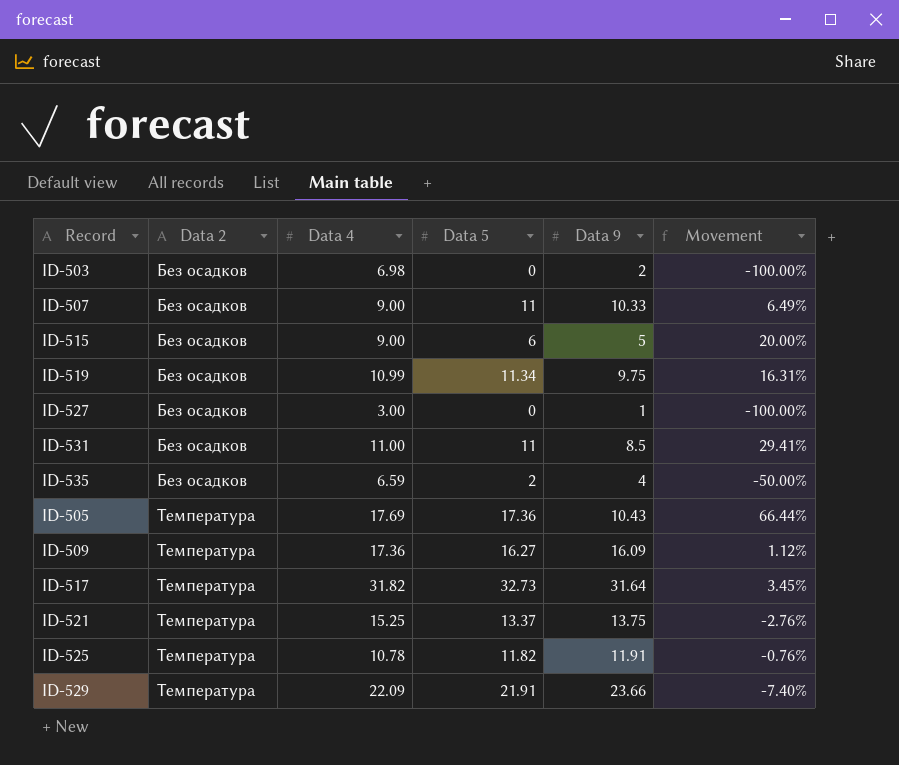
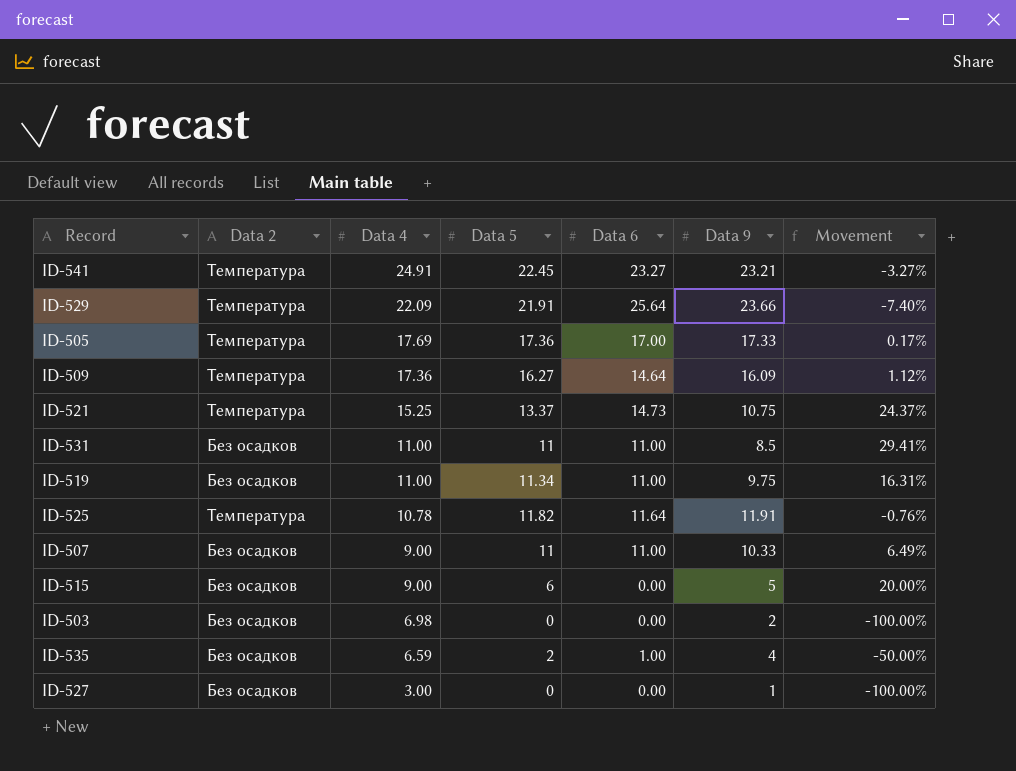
row order: Data 2 ascending -> Data 4 descending
column Data 6 | position: none -> 5
row ID-517: Температура | 31.82 | 32.73 | 31.64 | 3.45% -> none
row ID-541: none -> Температура | 24.91 | 22.45 | 23.27 | 23.21 | -3.27%
ID-505 | Data 9: 10.43 -> 17.33
ID-505 | Movement: 66.44% -> 0.17%
ID-521 | Data 9: 13.75 -> 10.75
ID-521 | Movement: -2.76% -> 24.37%
ID-519 | Data 4: 10.99 -> 11.00

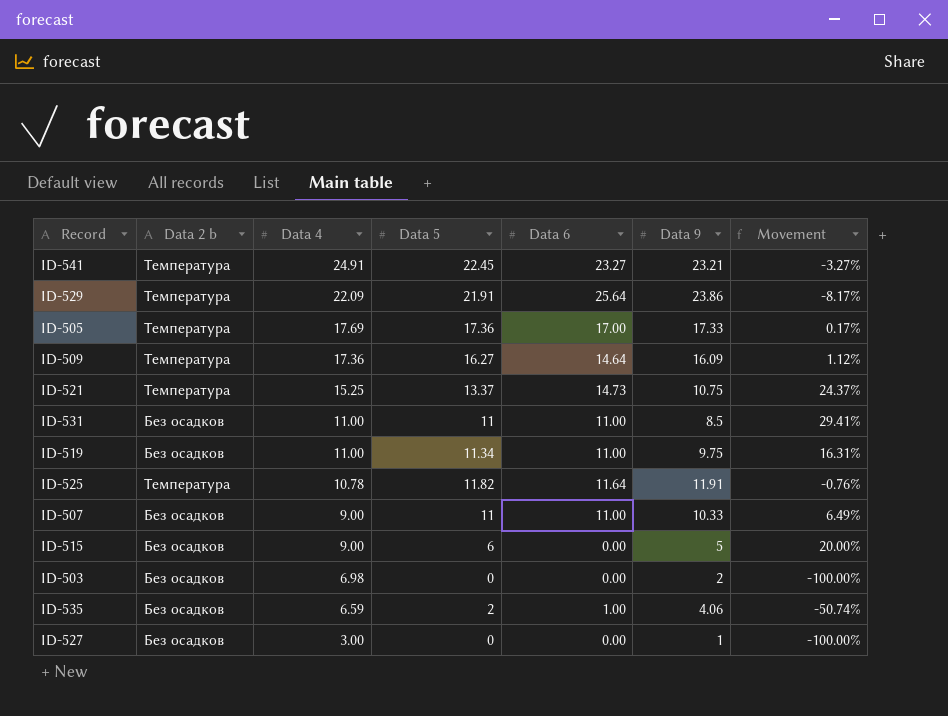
column name: Data 2 -> Data 2 b
ID-529 | Data 9: 23.66 -> 23.86
ID-529 | Movement: -7.40% -> -8.17%
ID-535 | Data 9: 4 -> 4.06
ID-535 | Movement: -50.00% -> -50.74%

